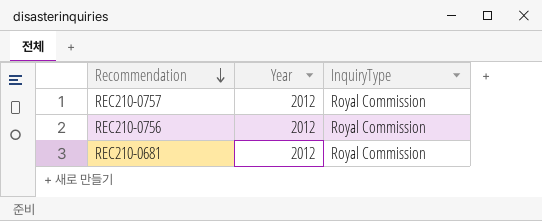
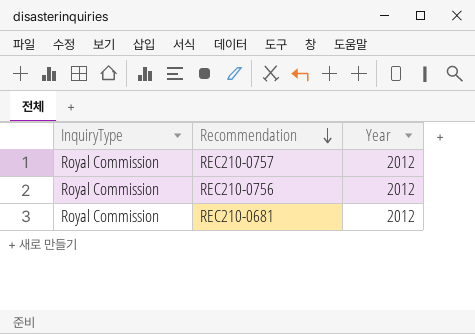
column InquiryType | position: 3 -> 1

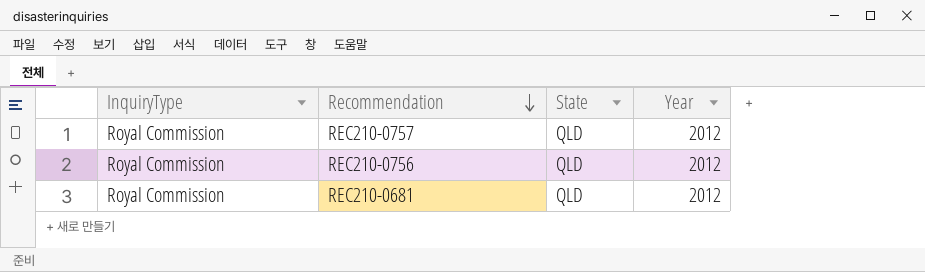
column State | position: none -> 3

